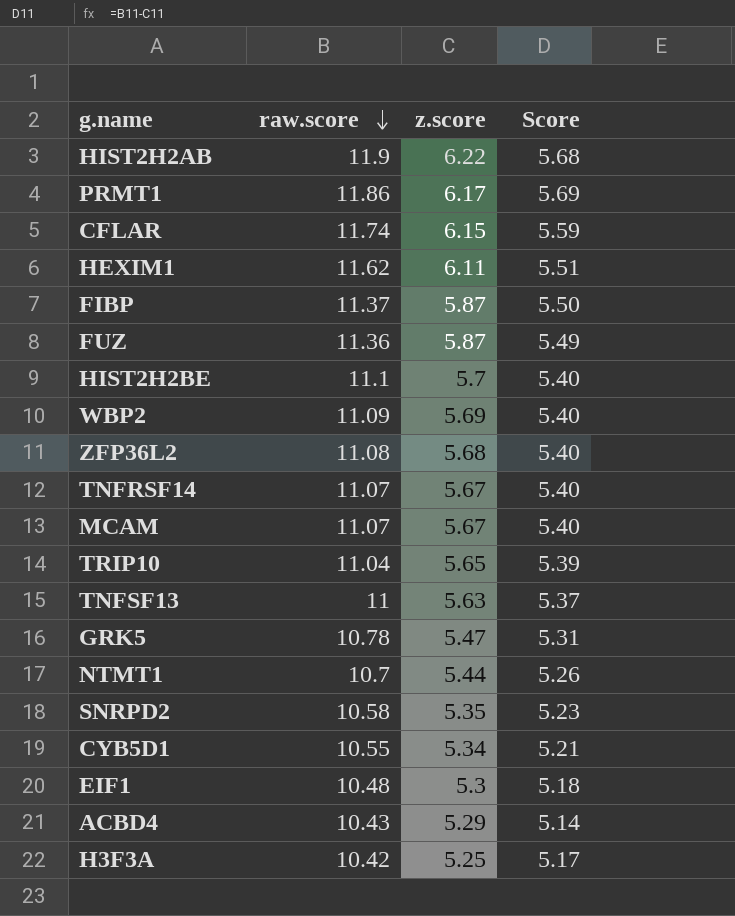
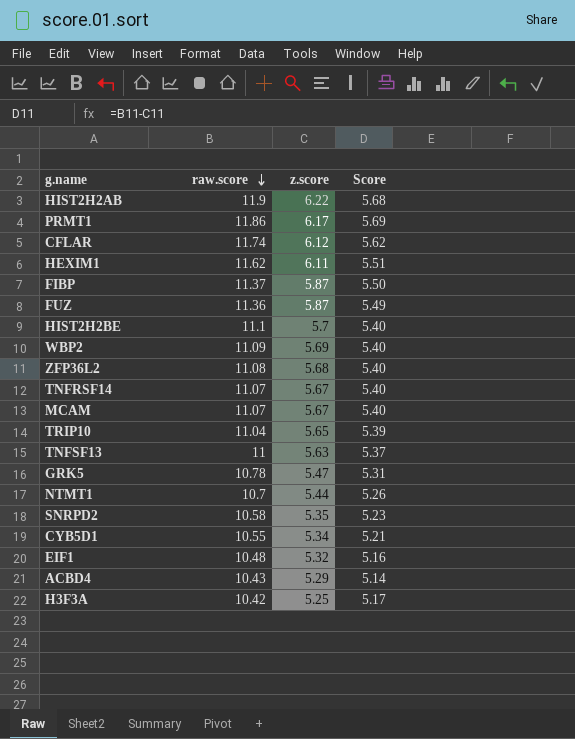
CFLAR | z.score: 6.15 -> 6.12
CFLAR | Score: 5.59 -> 5.62
EIF1 | z.score: 5.3 -> 5.32
EIF1 | Score: 5.18 -> 5.16

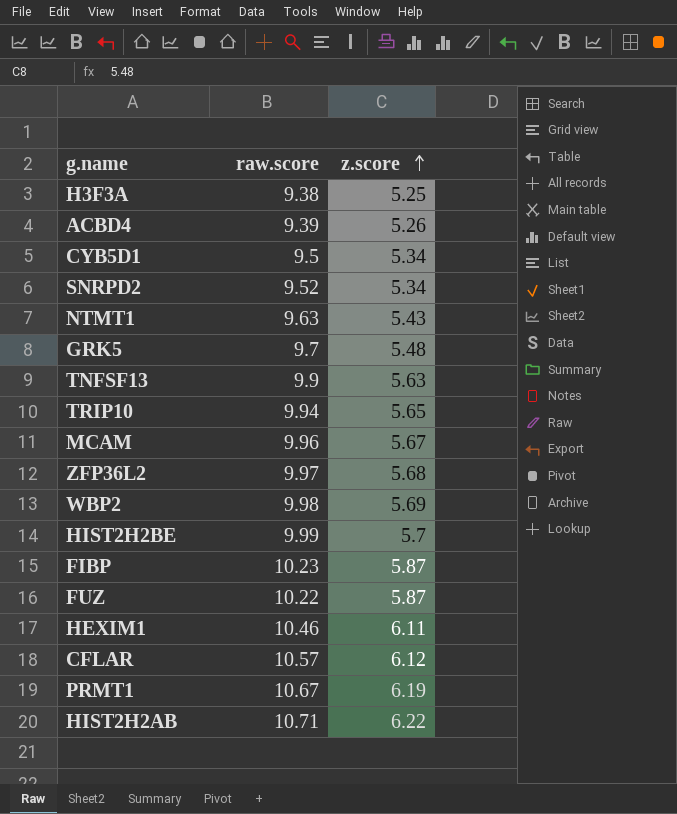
row order: raw.score descending -> z.score ascending
column Score | formula: [raw.score] - [z.score] -> none
row TNFRSF14: 11.07 | 5.67 | 5.40 -> none
row EIF1: 10.48 | 5.32 | 5.16 -> none
H3F3A | raw.score: 10.42 -> 9.38
ACBD4 | raw.score: 10.43 -> 9.39
ACBD4 | z.score: 5.29 -> 5.26
CYB5D1 | raw.score: 10.55 -> 9.5
SNRPD2 | raw.score: 10.58 -> 9.52
SNRPD2 | z.score: 5.35 -> 5.34
NTMT1 | raw.score: 10.7 -> 9.63
NTMT1 | z.score: 5.44 -> 5.43
GRK5 | raw.score: 10.78 -> 9.7
GRK5 | z.score: 5.47 -> 5.48
TNFSF13 | raw.score: 11 -> 9.9
TRIP10 | raw.score: 11.04 -> 9.94
MCAM | raw.score: 11.07 -> 9.96
ZFP36L2 | raw.score: 11.08 -> 9.97
WBP2 | raw.score: 11.09 -> 9.98
HIST2H2BE | raw.score: 11.1 -> 9.99
FIBP | raw.score: 11.37 -> 10.23
FUZ | raw.score: 11.36 -> 10.22
HEXIM1 | raw.score: 11.62 -> 10.46
CFLAR | raw.score: 11.74 -> 10.57
PRMT1 | raw.score: 11.86 -> 10.67
PRMT1 | z.score: 6.17 -> 6.19
HIST2H2AB | raw.score: 11.9 -> 10.71

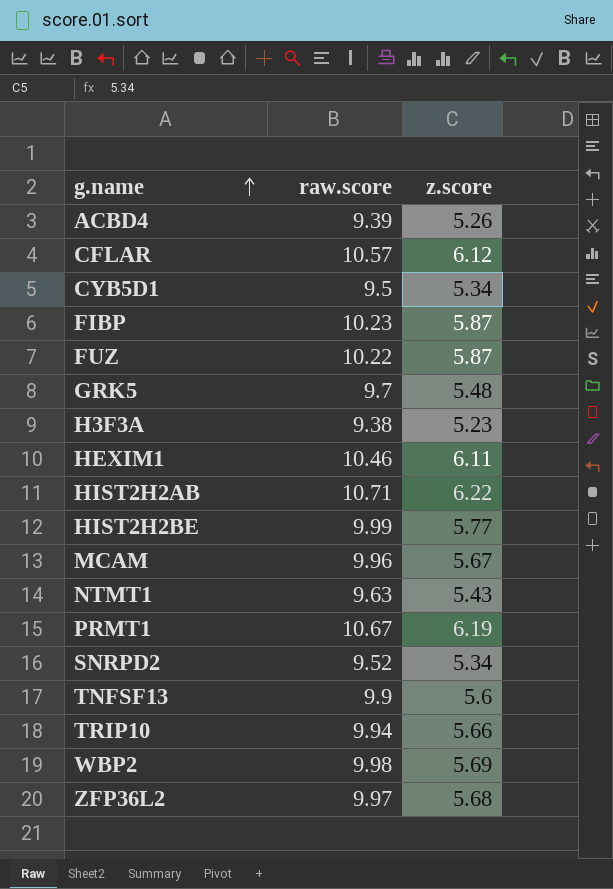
row order: z.score ascending -> g.name ascending
H3F3A | z.score: 5.25 -> 5.23
HIST2H2BE | z.score: 5.7 -> 5.77
TNFSF13 | z.score: 5.63 -> 5.6
TRIP10 | z.score: 5.65 -> 5.66

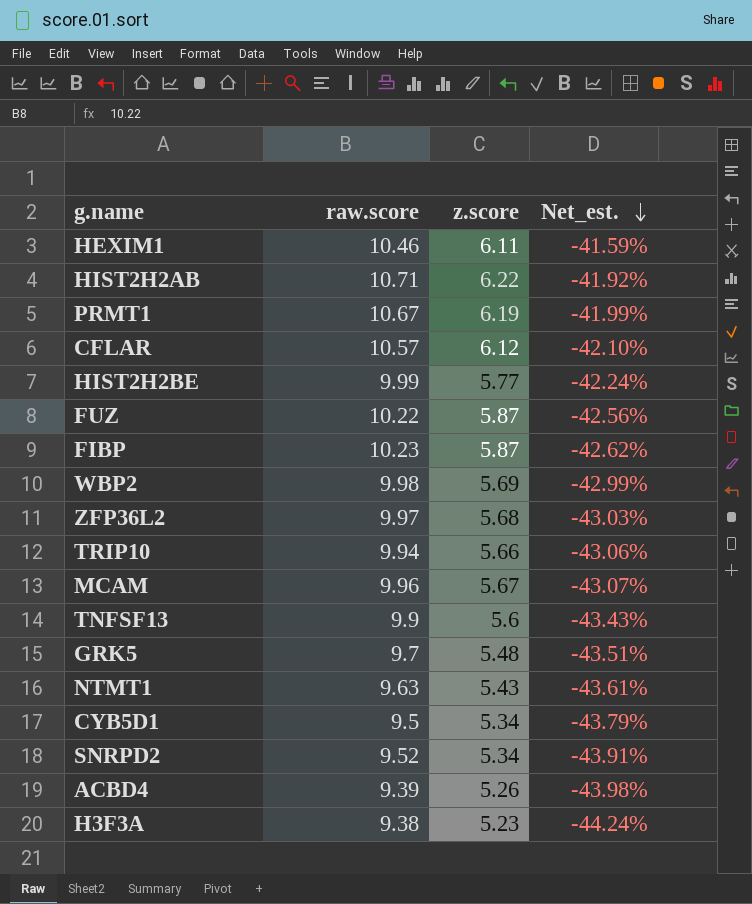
row order: g.name ascending -> Net_est. descending
column Net_est. | formula: none -> ([z.score] - [raw.score]) / [raw.score]

